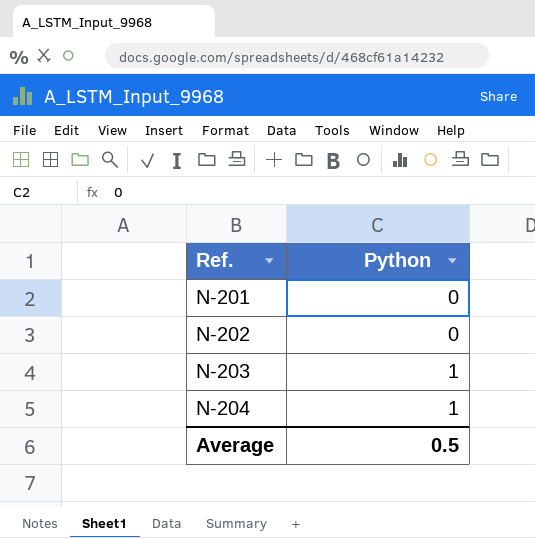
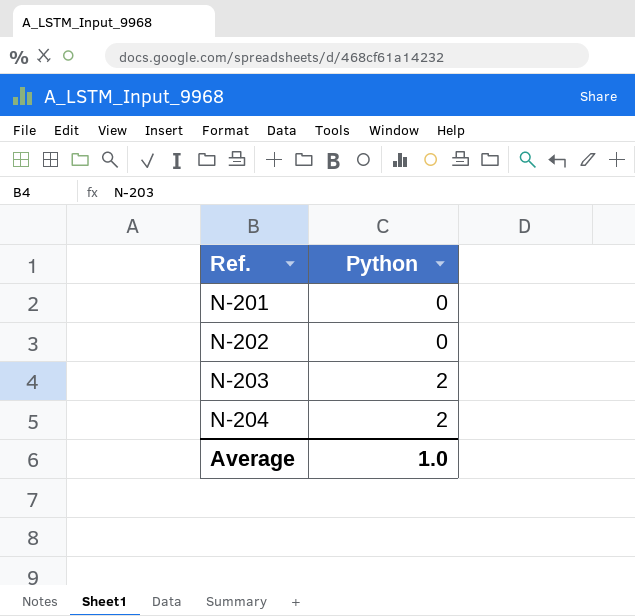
N-203 | Python: 1 -> 2
N-204 | Python: 1 -> 2
Average | Python: 0.5 -> 1.0

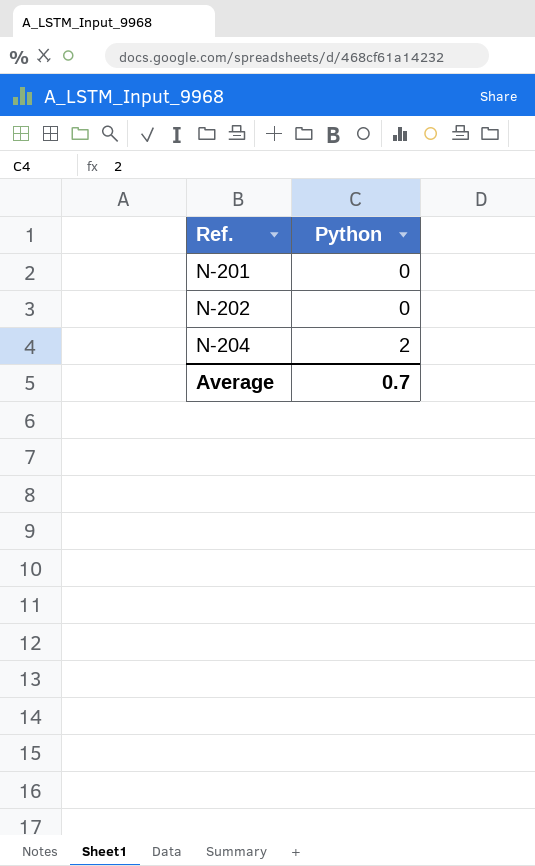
row N-203: 2 -> none
Average | Python: 1.0 -> 0.7

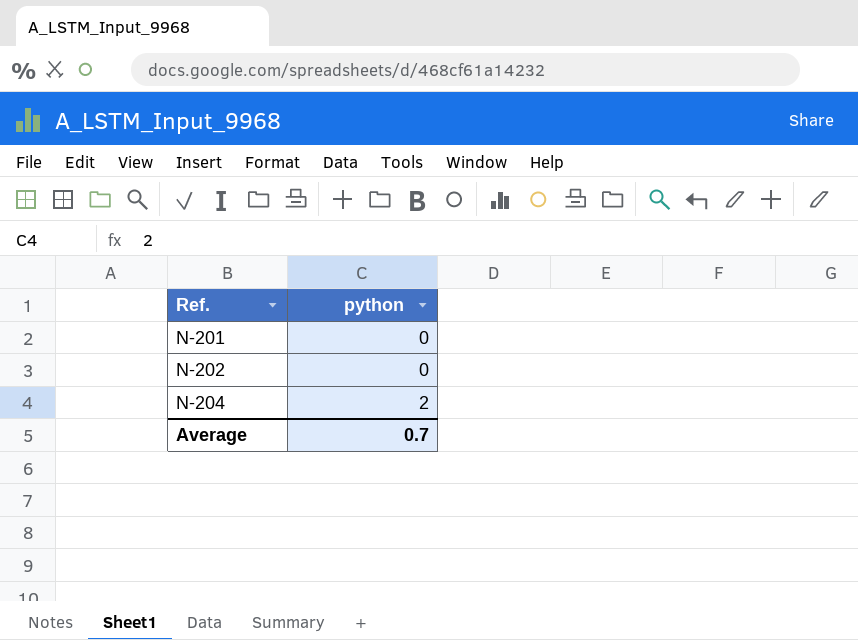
column name: Python -> python

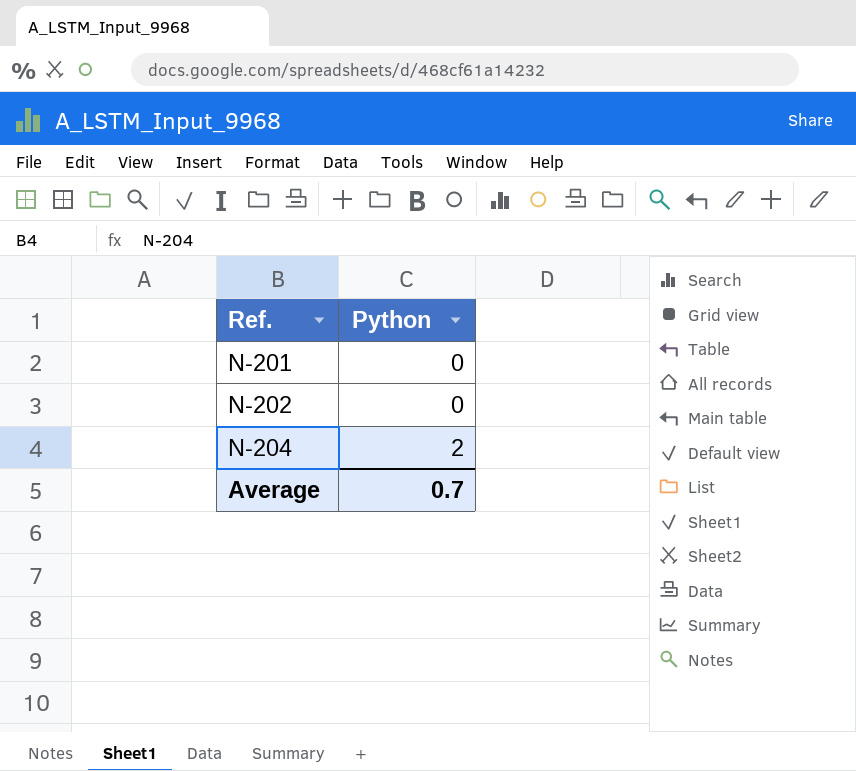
column name: python -> Python

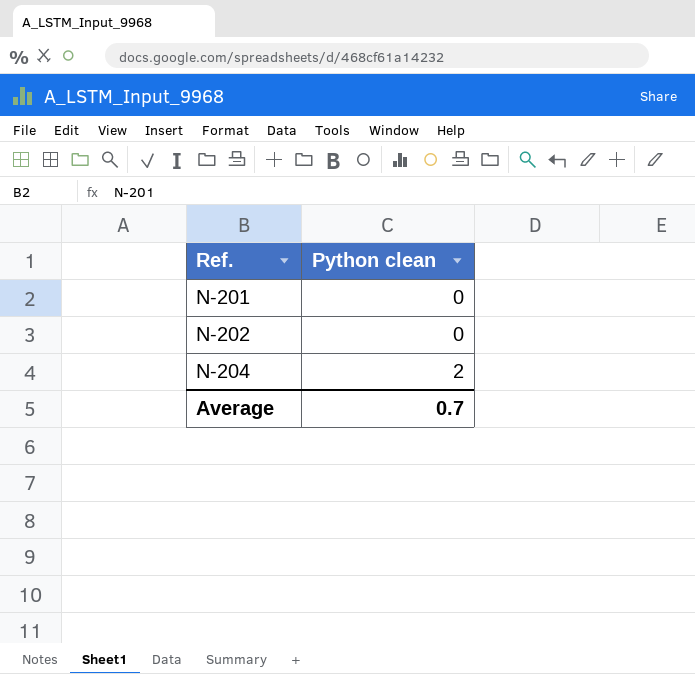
column name: Python -> Python clean

